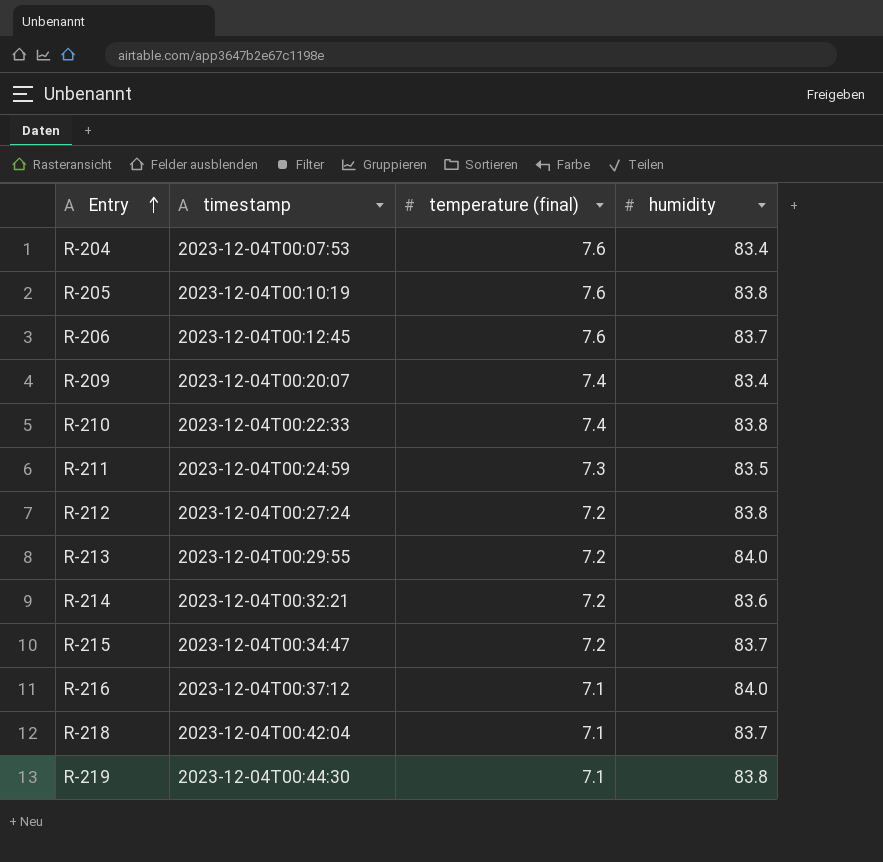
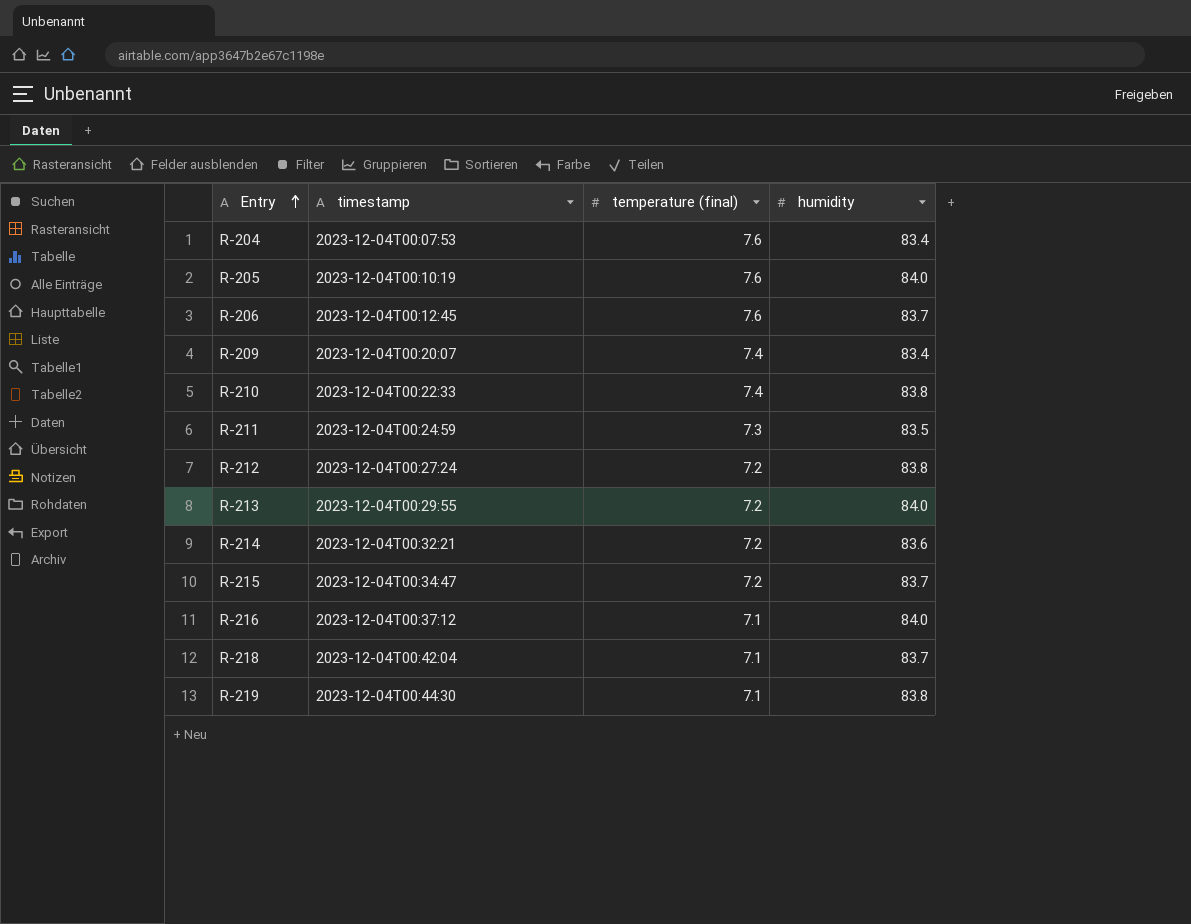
R-205 | humidity: 83.8 -> 84.0

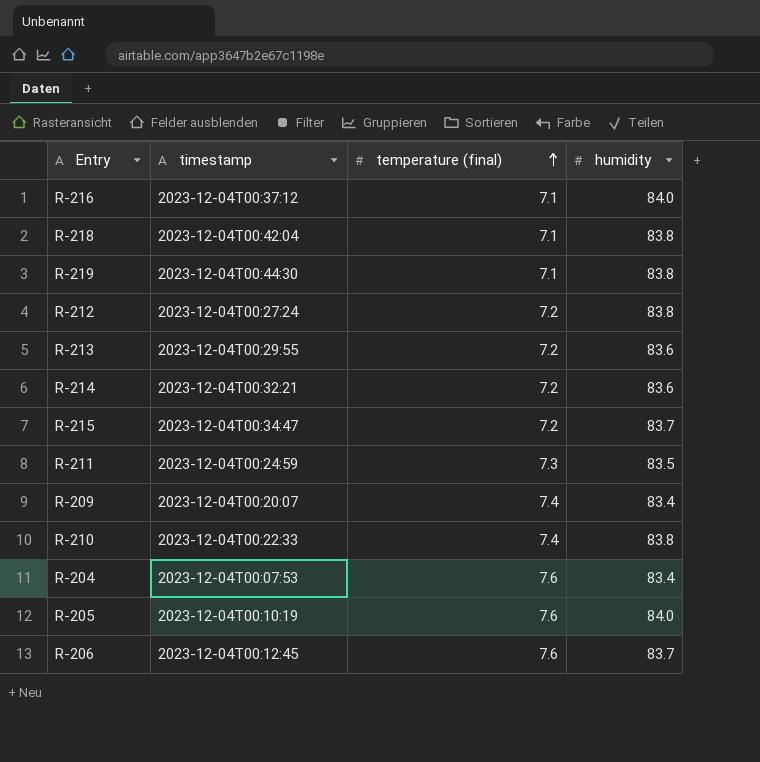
row order: Entry ascending -> temperature (final) ascending
R-218 | humidity: 83.7 -> 83.8
R-213 | humidity: 84.0 -> 83.6

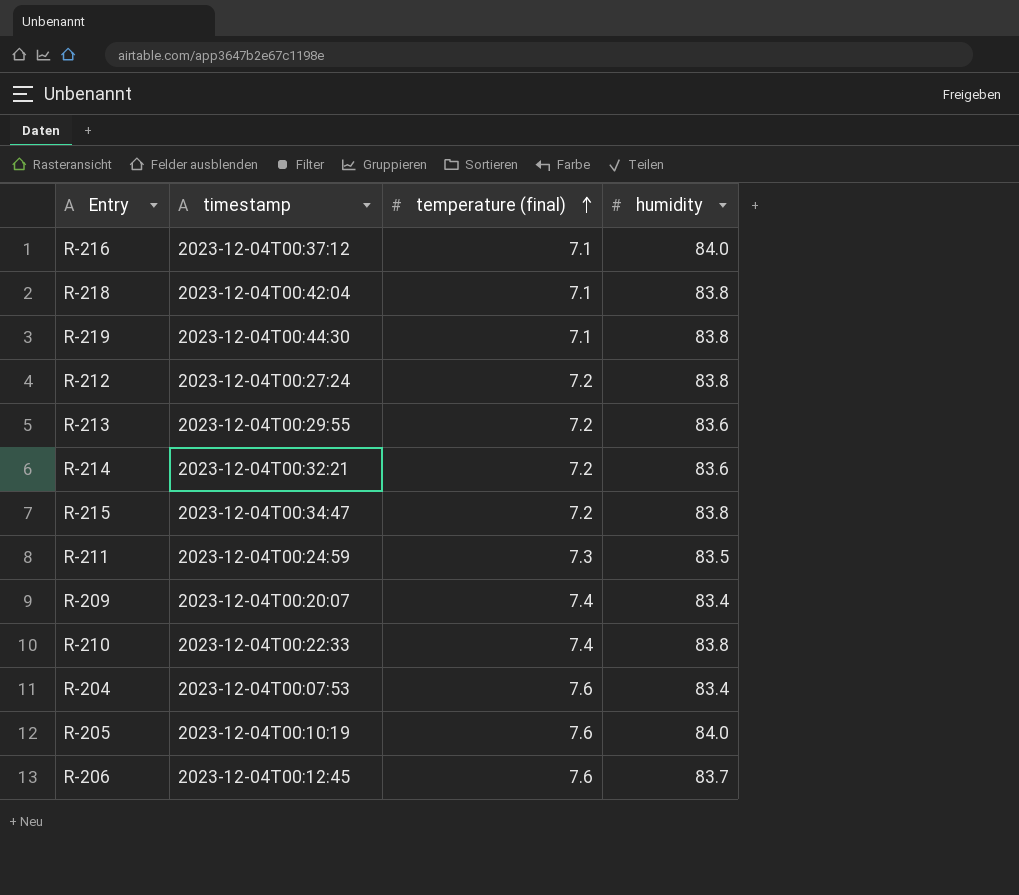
R-215 | humidity: 83.7 -> 83.8

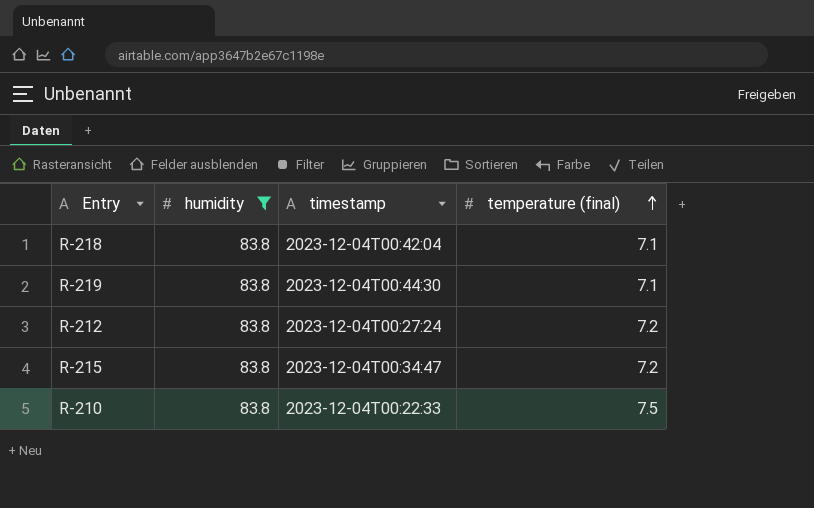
filter: none -> humidity = 83.8
column humidity | position: 4 -> 2
R-210 | temperature (final): 7.4 -> 7.5

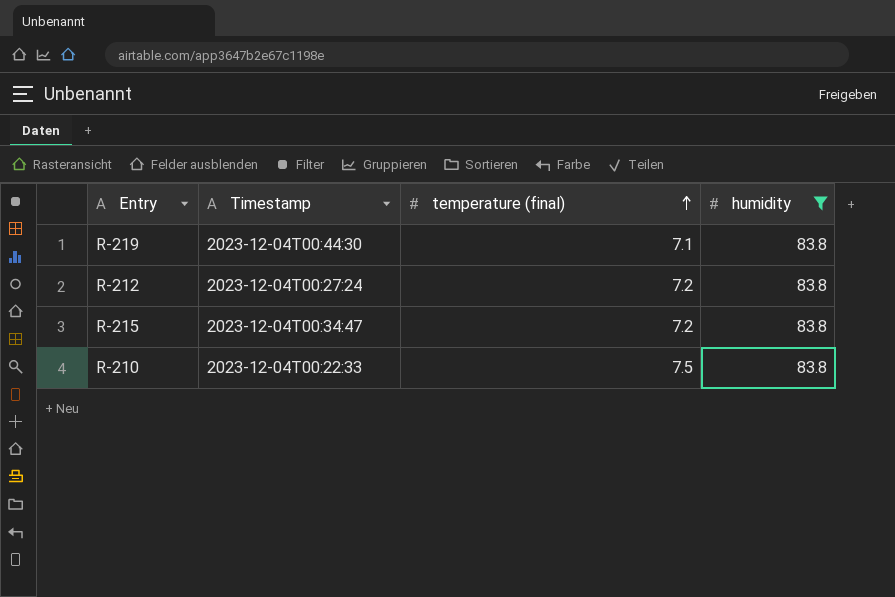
column name: timestamp -> Timestamp
column humidity | position: 2 -> 4
row R-218: 83.8 | 2023-12-04T00:42:04 | 7.1 -> none

